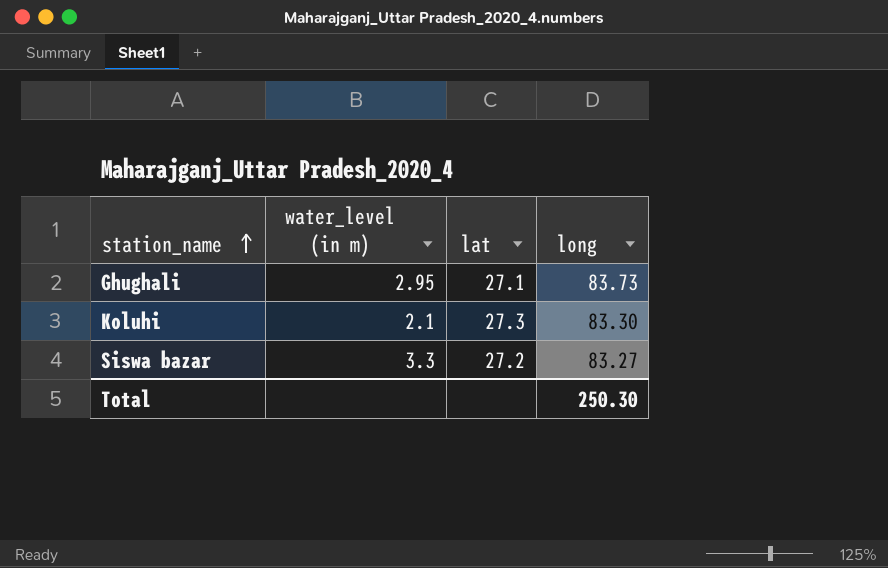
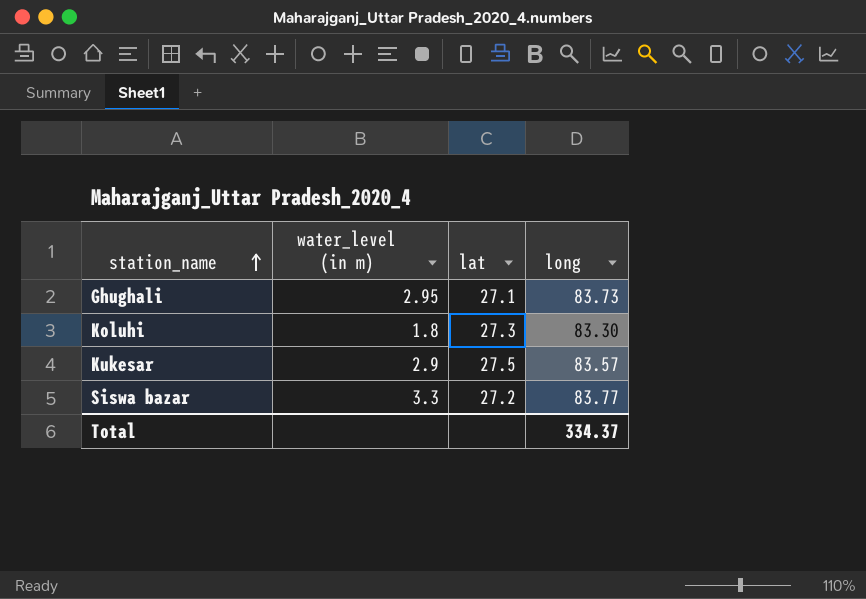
Koluhi | water_level (in m): 2.1 -> 1.8
row Kukesar: none -> 2.9 | 27.5 | 83.57
Siswa bazar | long: 83.27 -> 83.77
Total | long: 250.30 -> 334.37

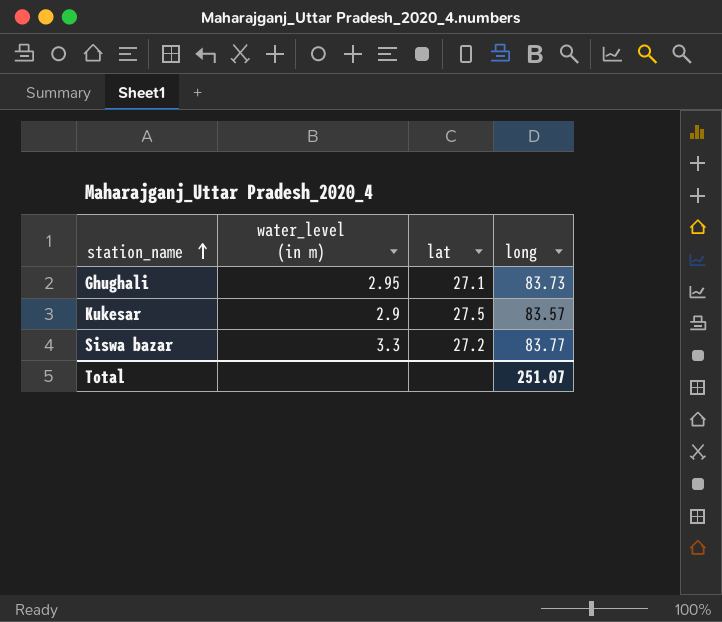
row Koluhi: 1.8 | 27.3 | 83.30 -> none
Total | long: 334.37 -> 251.07

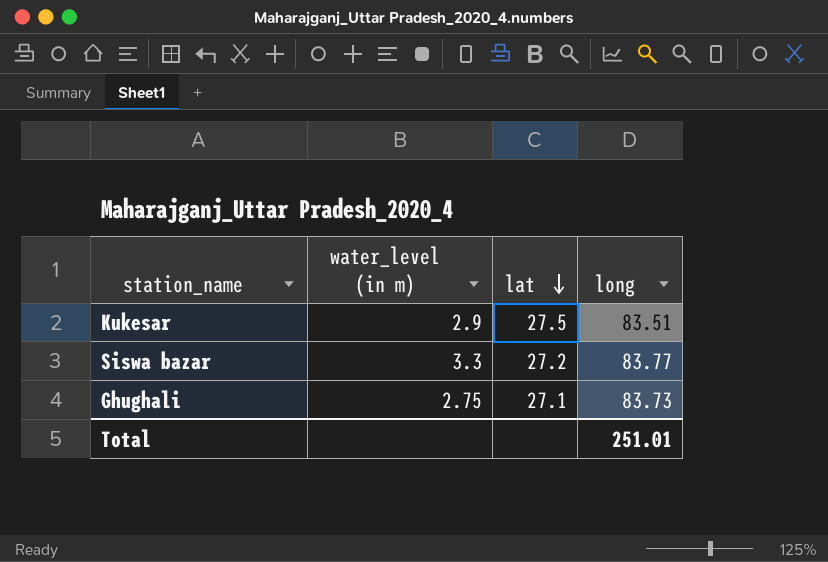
row order: station_name ascending -> lat descending
Kukesar | long: 83.57 -> 83.51
Ghughali | water_level (in m): 2.95 -> 2.75
Total | long: 251.07 -> 251.01

